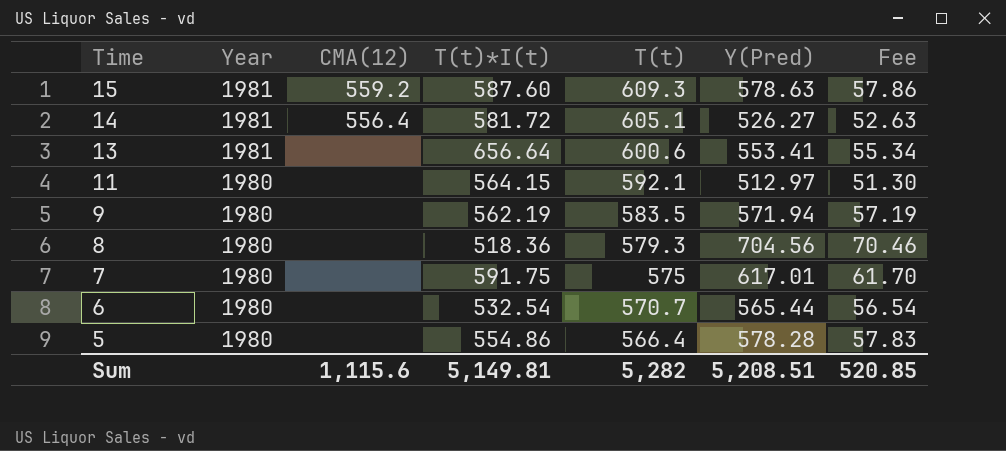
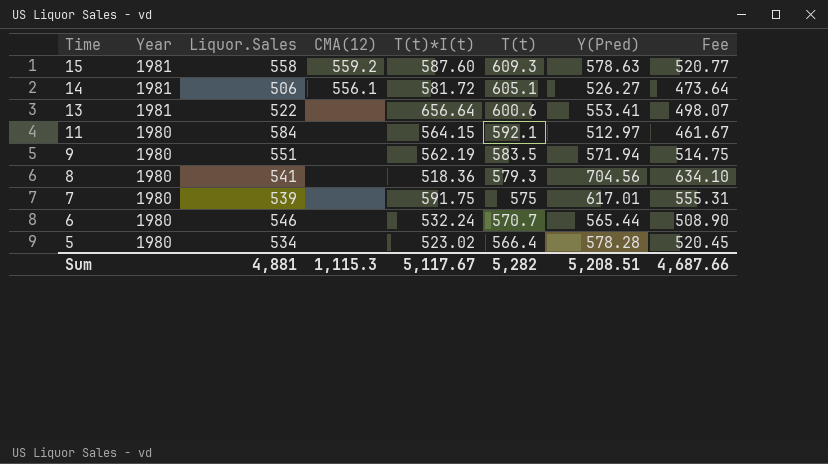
column Liquor.Sales | position: none -> 3
column Fee | formula: [Y(Pred)] * 0.1 -> [Y(Pred)] * 0.9
14 | CMA(12): 556.4 -> 556.1
6 | T(t)*I(t): 532.54 -> 532.24
5 | T(t)*I(t): 554.86 -> 523.02
Sum | CMA(12): 1,115.6 -> 1,115.3
Sum | T(t)*I(t): 5,149.81 -> 5,117.67
Sum | Fee: 520.85 -> 4,687.66

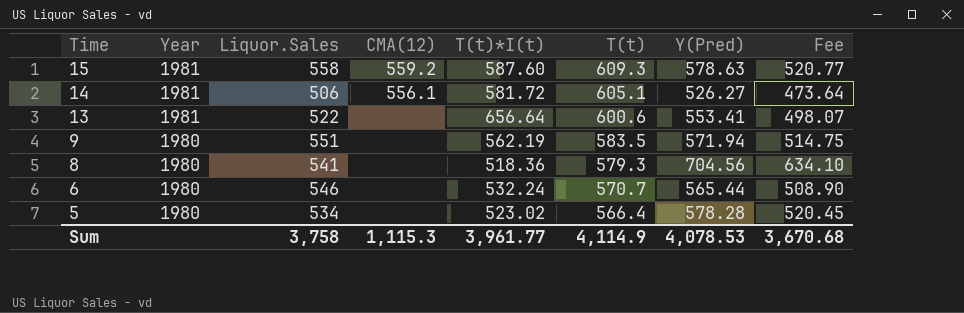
row 11: 1980 | 584 | none | 564.15 | 592.1 | 512.97 | 461.67 -> none
row 7: 1980 | 539 | none | 591.75 | 575 | 617.01 | 555.31 -> none
Sum | Liquor.Sales: 4,881 -> 3,758
Sum | T(t)*I(t): 5,117.67 -> 3,961.77
Sum | T(t): 5,282 -> 4,114.9
Sum | Y(Pred): 5,208.51 -> 4,078.53
Sum | Fee: 4,687.66 -> 3,670.68

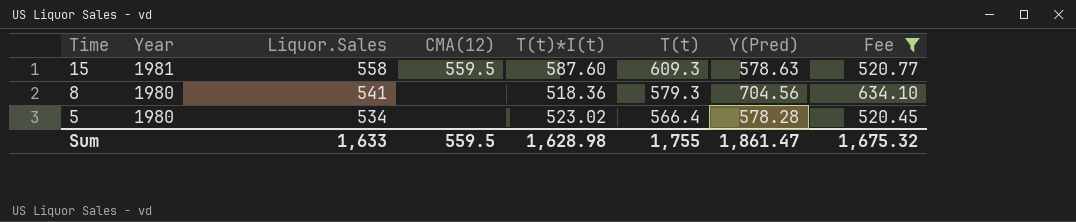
filter: none -> Fee >= 520.45
15 | CMA(12): 559.2 -> 559.5
Sum | Liquor.Sales: 3,758 -> 1,633
Sum | CMA(12): 1,115.3 -> 559.5
Sum | T(t)*I(t): 3,961.77 -> 1,628.98
Sum | T(t): 4,114.9 -> 1,755
Sum | Y(Pred): 4,078.53 -> 1,861.47
Sum | Fee: 3,670.68 -> 1,675.32

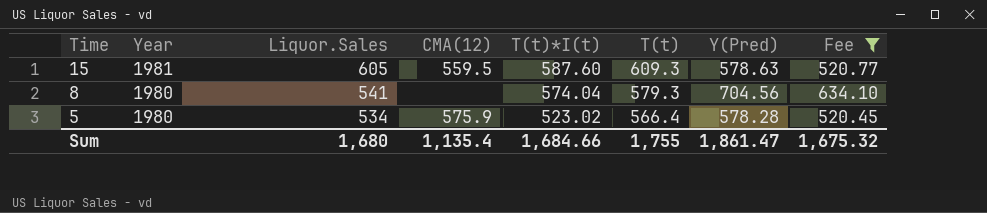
15 | Liquor.Sales: 558 -> 605
8 | T(t)*I(t): 518.36 -> 574.04
5 | CMA(12): none -> 575.9
Sum | Liquor.Sales: 1,633 -> 1,680
Sum | CMA(12): 559.5 -> 1,135.4
Sum | T(t)*I(t): 1,628.98 -> 1,684.66

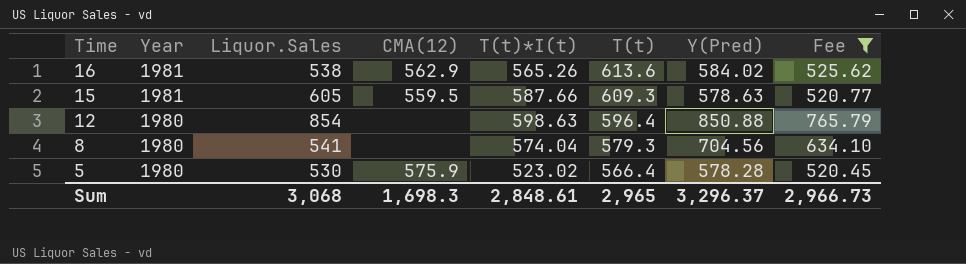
row 16: none -> 1981 | 538 | 562.9 | 565.26 | 613.6 | 584.02 | 525.62
15 | T(t)*I(t): 587.60 -> 587.66
row 12: none -> 1980 | 854 | none | 598.63 | 596.4 | 850.88 | 765.79
5 | Liquor.Sales: 534 -> 530
Sum | Liquor.Sales: 1,680 -> 3,068
Sum | CMA(12): 1,135.4 -> 1,698.3
Sum | T(t)*I(t): 1,684.66 -> 2,848.61
Sum | T(t): 1,755 -> 2,965
Sum | Y(Pred): 1,861.47 -> 3,296.37
Sum | Fee: 1,675.32 -> 2,966.73

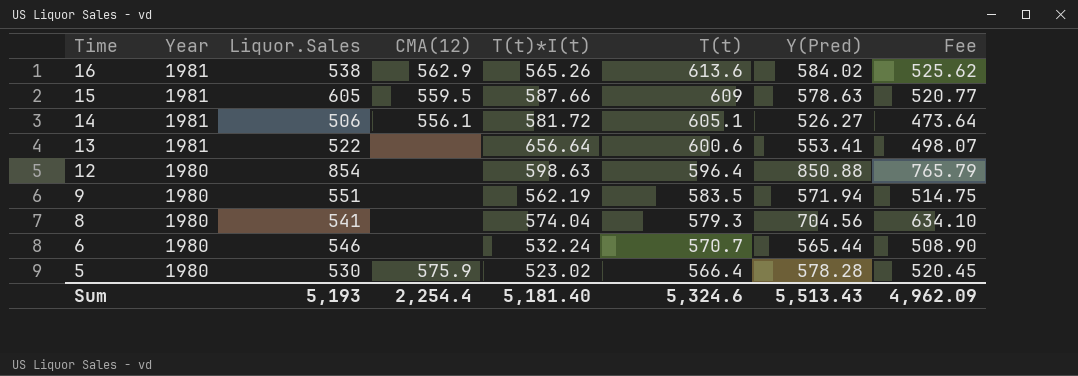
filter: Fee >= 520.45 -> none
15 | T(t): 609.3 -> 609
Sum | Liquor.Sales: 3,068 -> 5,193
Sum | CMA(12): 1,698.3 -> 2,254.4
Sum | T(t)*I(t): 2,848.61 -> 5,181.40
Sum | T(t): 2,965 -> 5,324.6
Sum | Y(Pred): 3,296.37 -> 5,513.43
Sum | Fee: 2,966.73 -> 4,962.09

